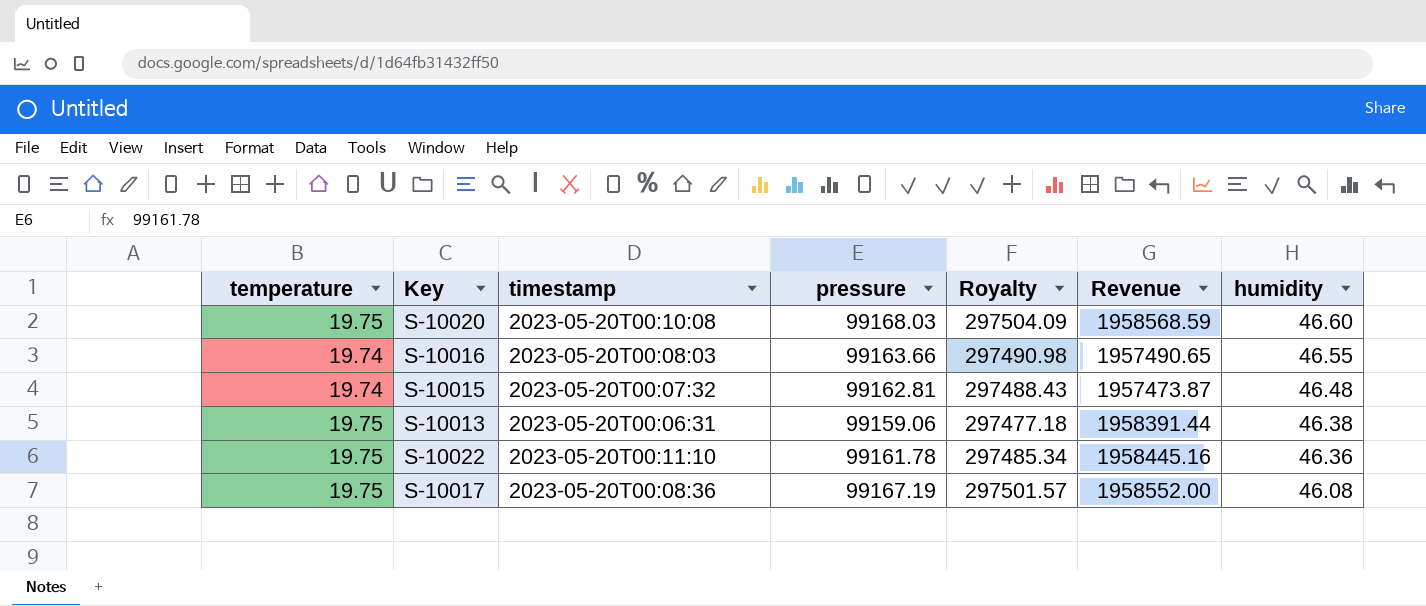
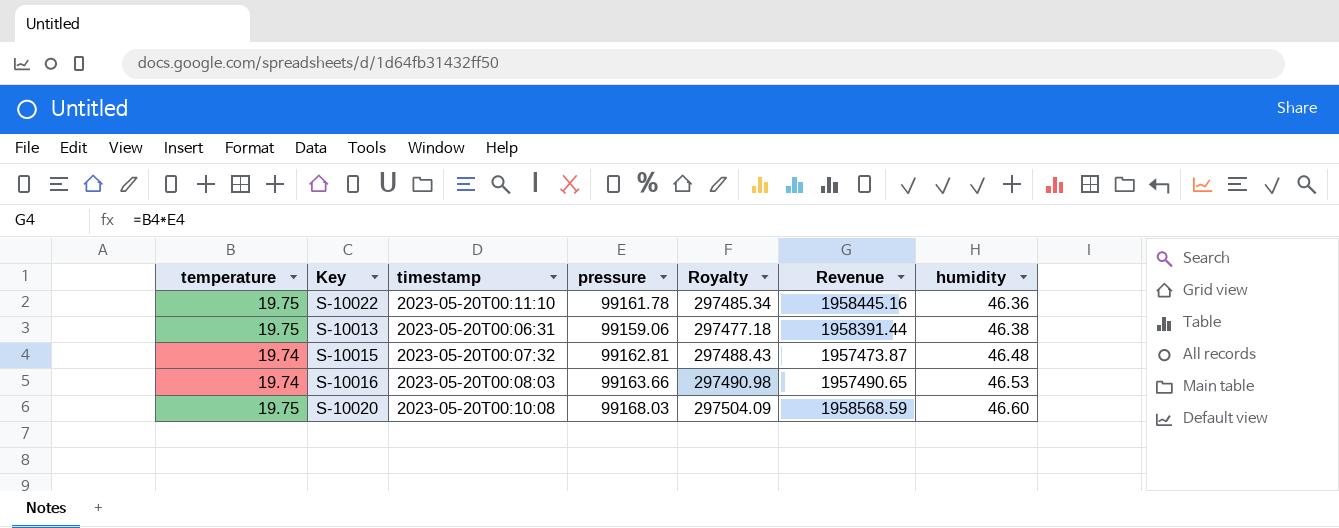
row order: humidity descending -> humidity ascending
row S-10017: 19.75 | 2023-05-20T00:08:36 | 99167.19 | 297501.57 | 1958552.00 | 46.08 -> none
S-10016 | humidity: 46.55 -> 46.53

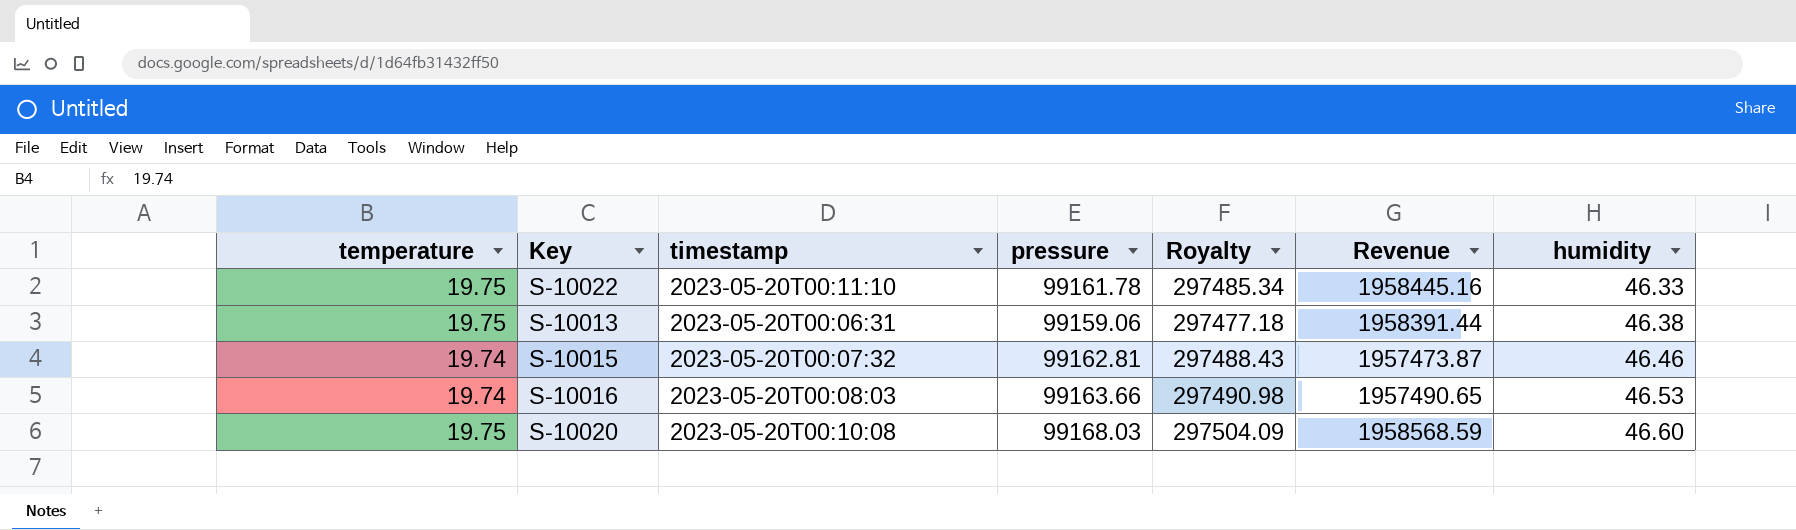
S-10022 | humidity: 46.36 -> 46.33
S-10015 | humidity: 46.48 -> 46.46

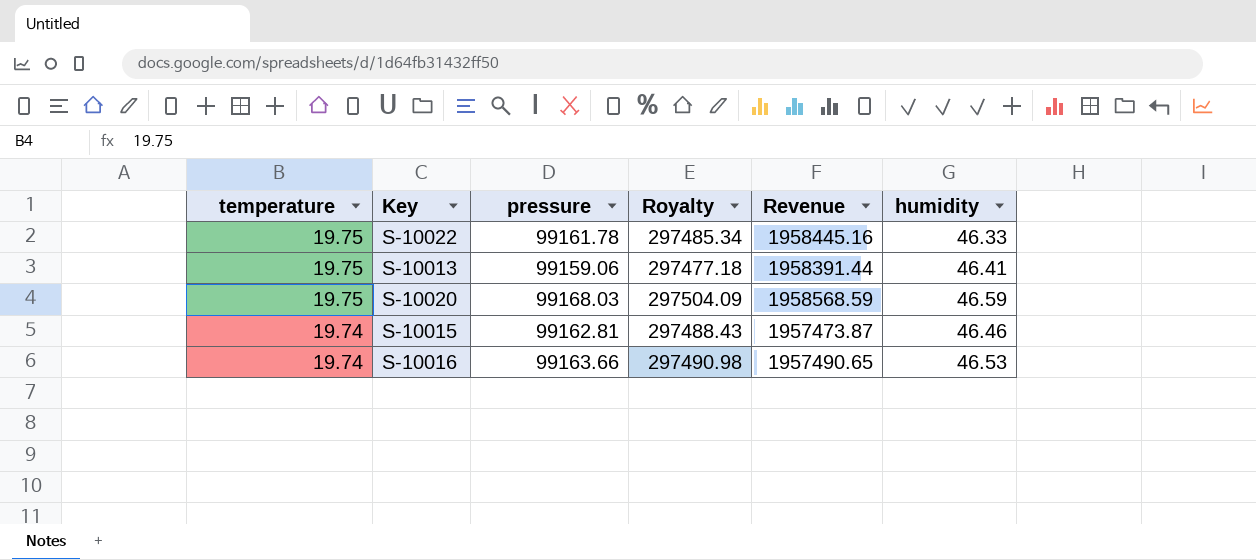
row order: humidity ascending -> temperature descending
column timestamp | position: 3 -> none
S-10013 | humidity: 46.38 -> 46.41
S-10020 | humidity: 46.60 -> 46.59

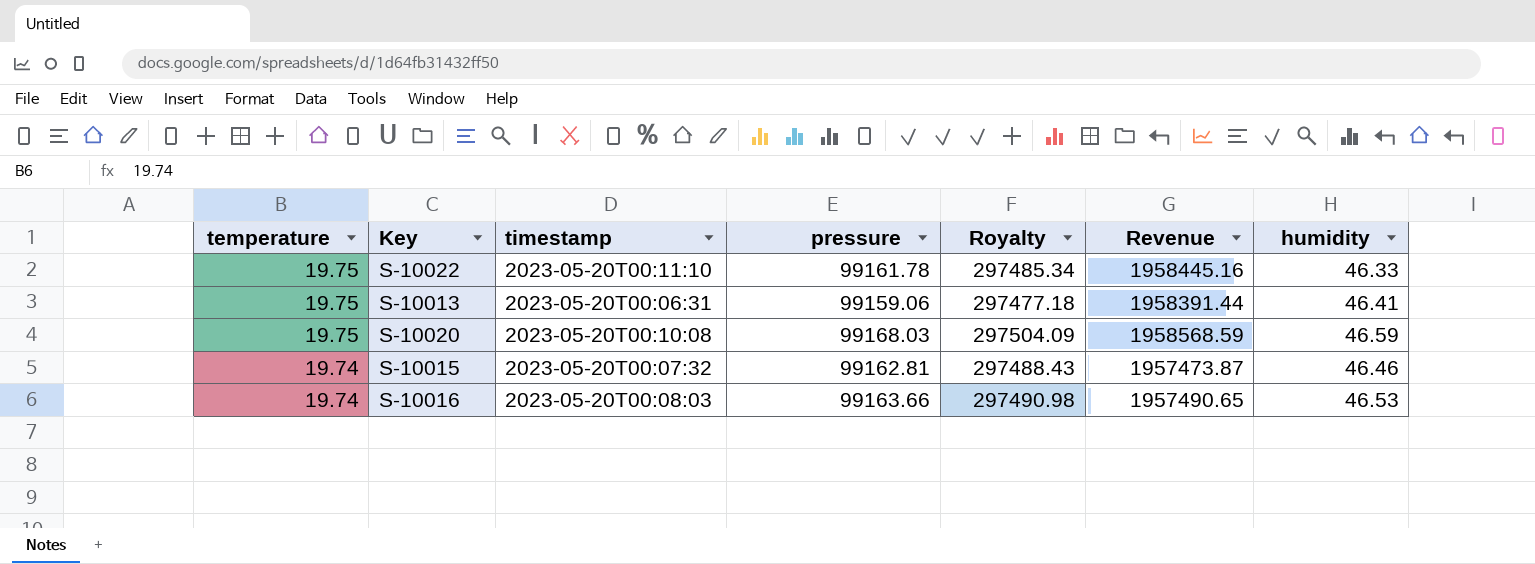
column timestamp | position: none -> 3

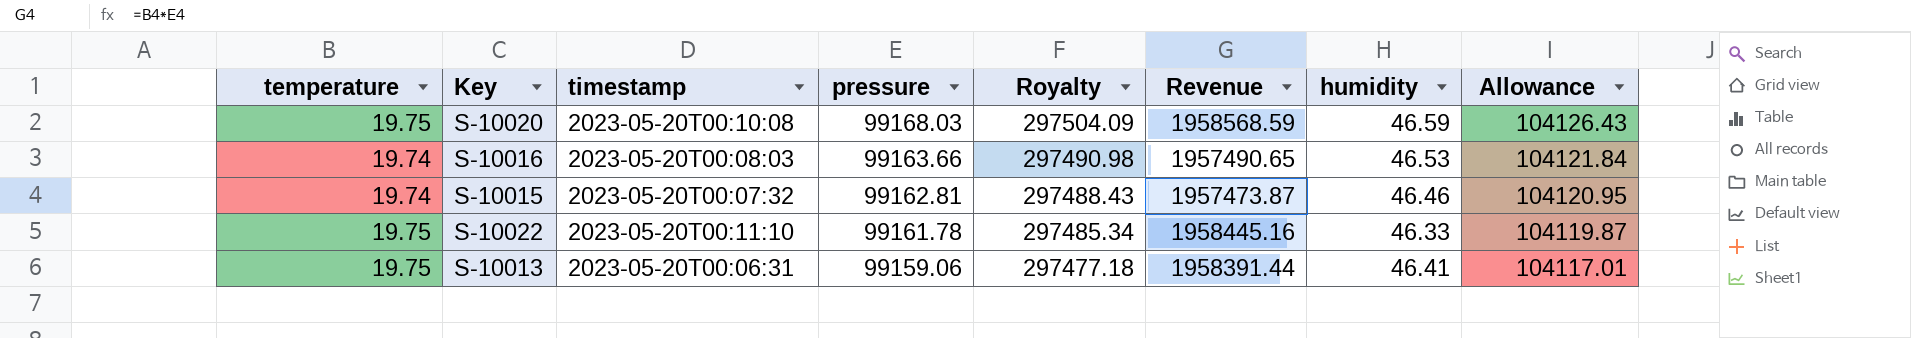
row order: temperature descending -> pressure descending
column Allowance | formula: none -> [pressure] * 1.05

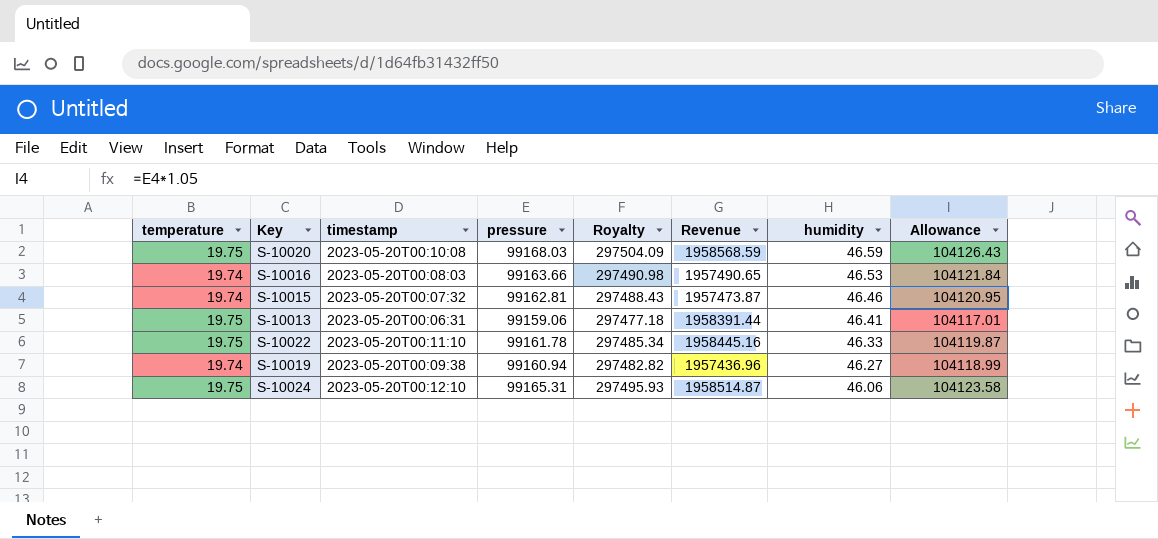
row order: pressure descending -> humidity descending
row S-10019: none -> 19.74 | 2023-05-20T00:09:38 | 99160.94 | 297482.82 | 1957436.96 | 46.27 | 104118.99
row S-10024: none -> 19.75 | 2023-05-20T00:12:10 | 99165.31 | 297495.93 | 1958514.87 | 46.06 | 104123.58

